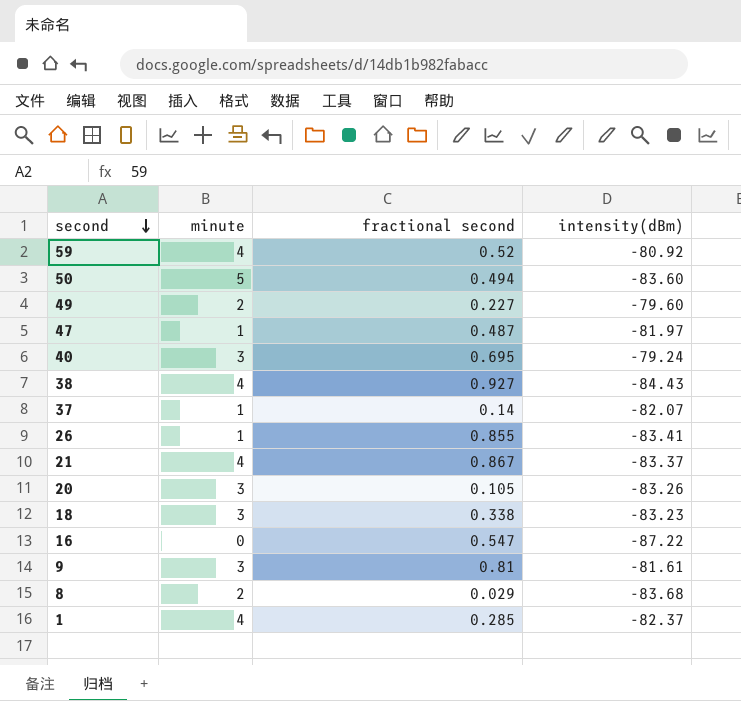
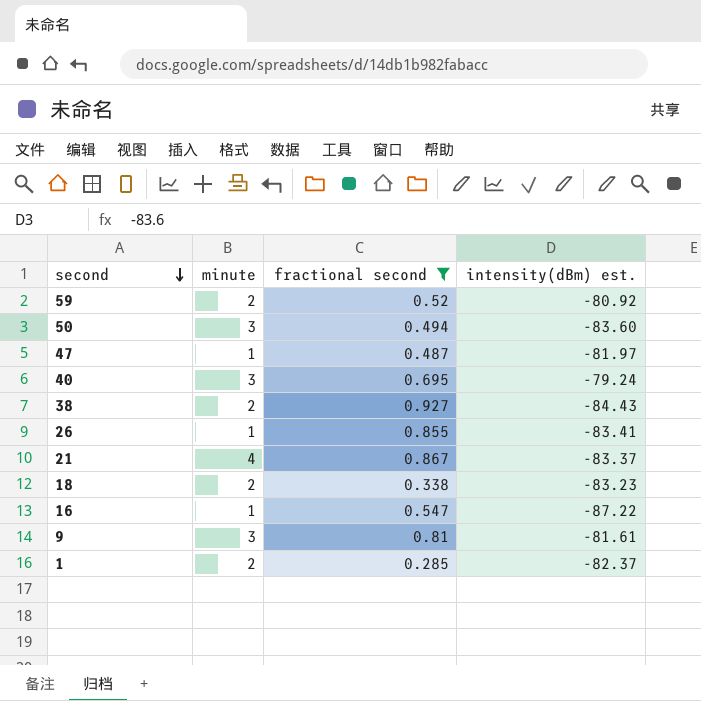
filter: none -> fractional second >= 0.285
column name: intensity(dBm) -> intensity(dBm) est.
59 | minute: 4 -> 2
50 | minute: 5 -> 3
38 | minute: 4 -> 2
18 | minute: 3 -> 2
16 | minute: 0 -> 1
1 | minute: 4 -> 2

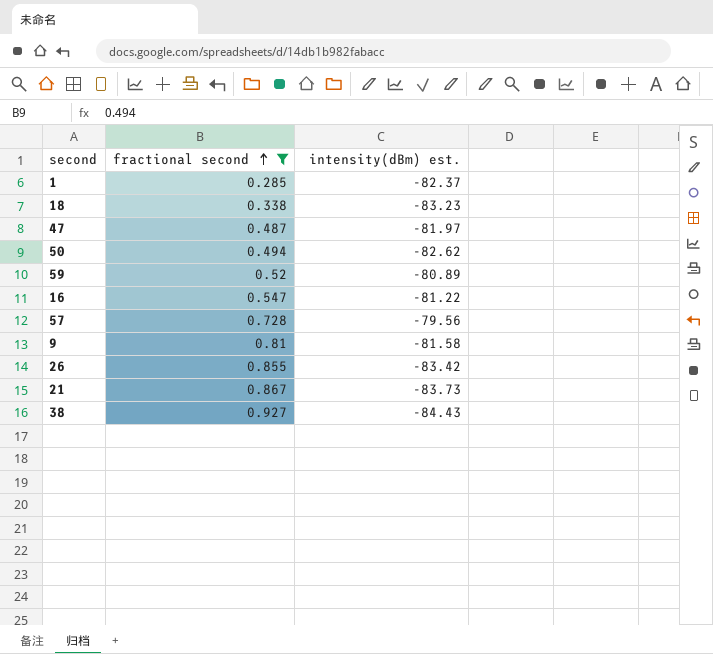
row order: second descending -> fractional second ascending
column minute | position: 2 -> none
row 40: 3 | 0.695 | -79.24 -> none
50 | intensity(dBm) est.: -83.60 -> -82.62
59 | intensity(dBm) est.: -80.92 -> -80.89
16 | intensity(dBm) est.: -87.22 -> -81.22
row 57: none -> 0.728 | -79.56
9 | intensity(dBm) est.: -81.61 -> -81.58
26 | intensity(dBm) est.: -83.41 -> -83.42
21 | intensity(dBm) est.: -83.37 -> -83.73

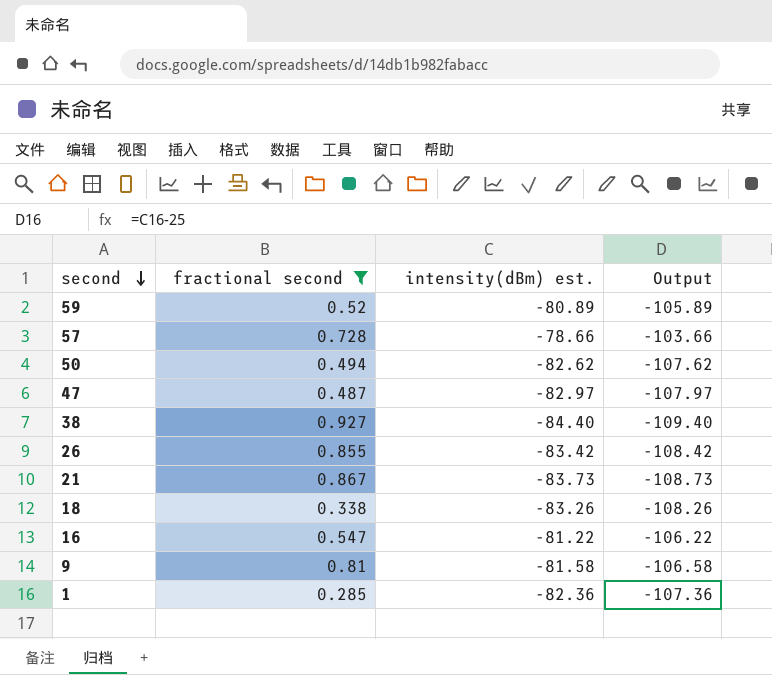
row order: fractional second ascending -> second descending
column Output | formula: none -> [intensity(dBm) est.] - 25
57 | intensity(dBm) est.: -79.56 -> -78.66
47 | intensity(dBm) est.: -81.97 -> -82.97
38 | intensity(dBm) est.: -84.43 -> -84.40
18 | intensity(dBm) est.: -83.23 -> -83.26
1 | intensity(dBm) est.: -82.37 -> -82.36

